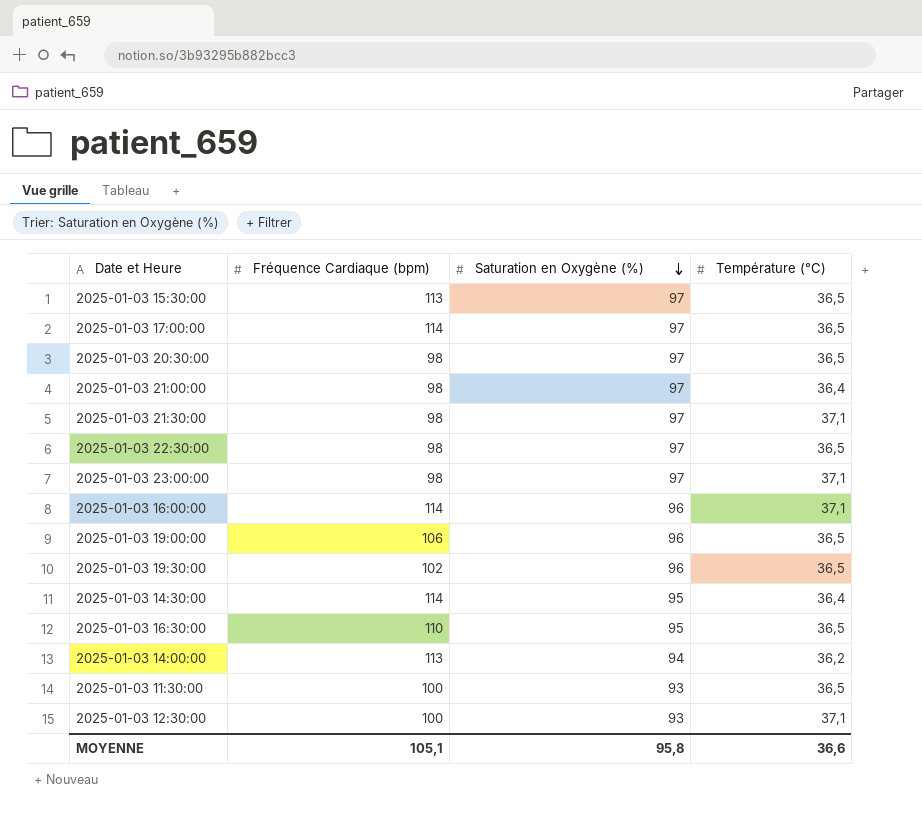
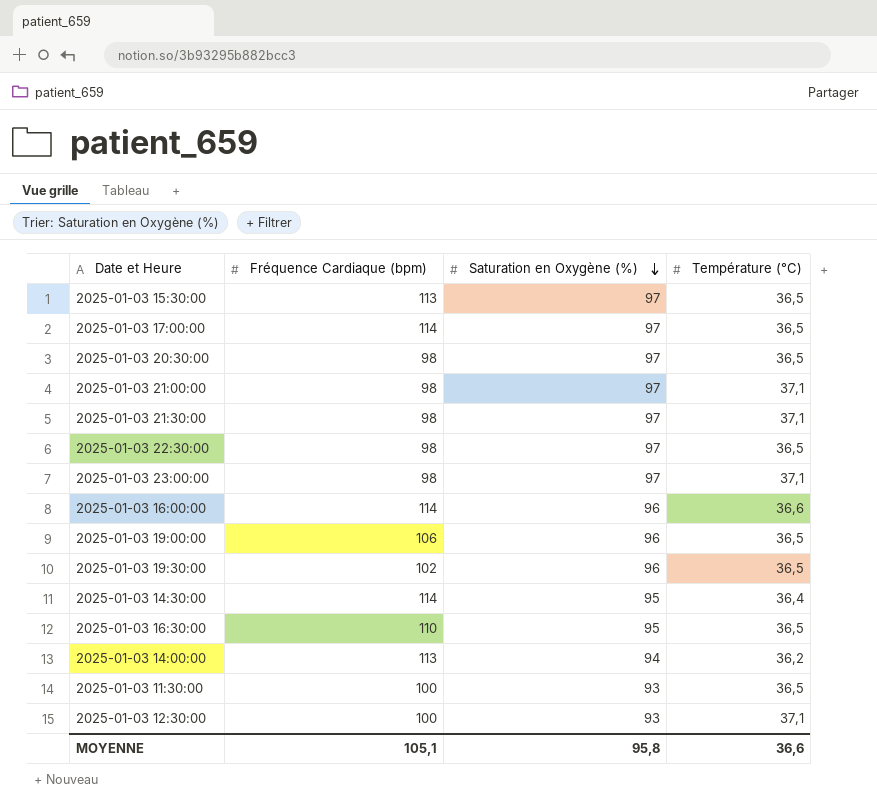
2025-01-03 21:00:00 | Température (°C): 36,4 -> 37,1
2025-01-03 16:00:00 | Température (°C): 37,1 -> 36,6

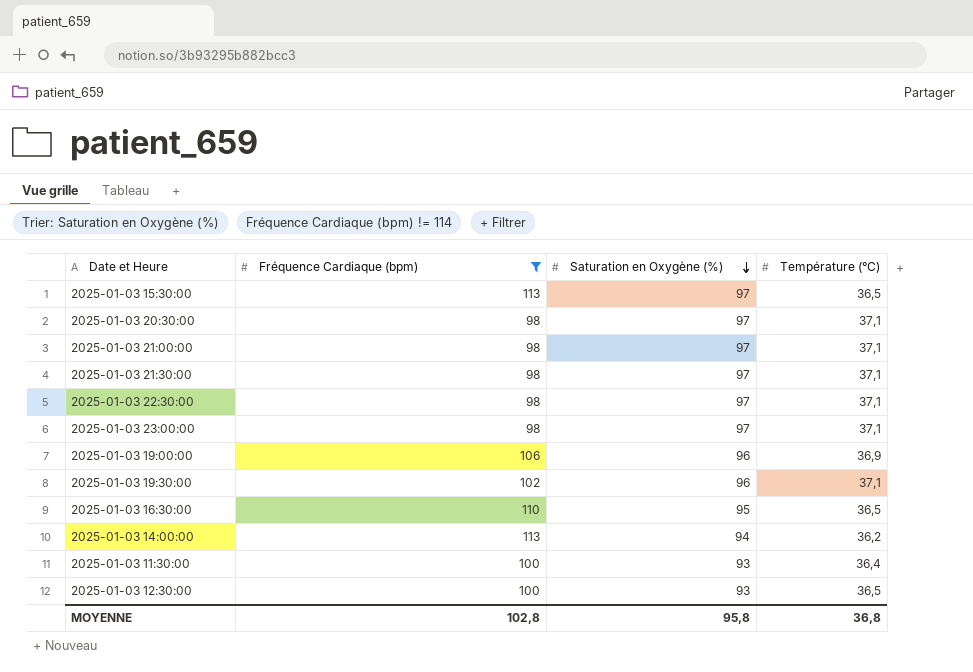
filter: none -> Fréquence Cardiaque (bpm) != 114
2025-01-03 20:30:00 | Température (°C): 36,5 -> 37,1
2025-01-03 22:30:00 | Température (°C): 36,5 -> 37,1
2025-01-03 19:00:00 | Température (°C): 36,5 -> 36,9
2025-01-03 19:30:00 | Température (°C): 36,5 -> 37,1
2025-01-03 11:30:00 | Température (°C): 36,5 -> 36,4
2025-01-03 12:30:00 | Température (°C): 37,1 -> 36,5
MOYENNE | Fréquence Cardiaque (bpm): 105,1 -> 102,8
MOYENNE | Température (°C): 36,6 -> 36,8

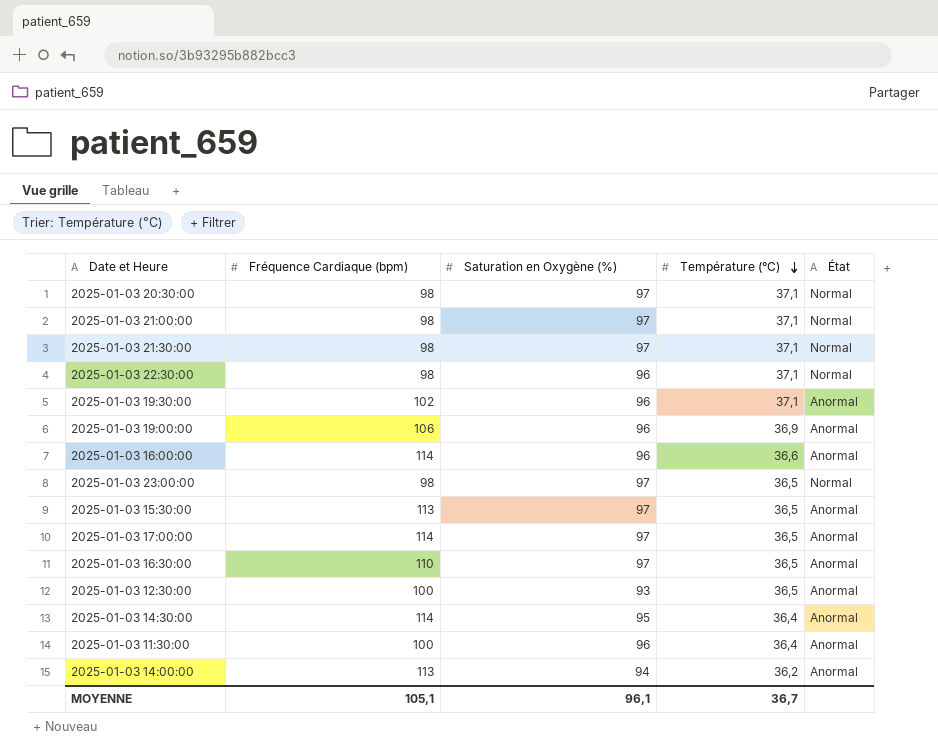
filter: Fréquence Cardiaque (bpm) != 114 -> none
row order: Saturation en Oxygène (%) descending -> Température (°C) descending
column État | position: none -> 5
2025-01-03 22:30:00 | Saturation en Oxygène (%): 97 -> 96
2025-01-03 23:00:00 | Température (°C): 37,1 -> 36,5
2025-01-03 16:30:00 | Saturation en Oxygène (%): 95 -> 97
2025-01-03 11:30:00 | Saturation en Oxygène (%): 93 -> 96
MOYENNE | Fréquence Cardiaque (bpm): 102,8 -> 105,1
MOYENNE | Saturation en Oxygène (%): 95,8 -> 96,1
MOYENNE | Température (°C): 36,8 -> 36,7

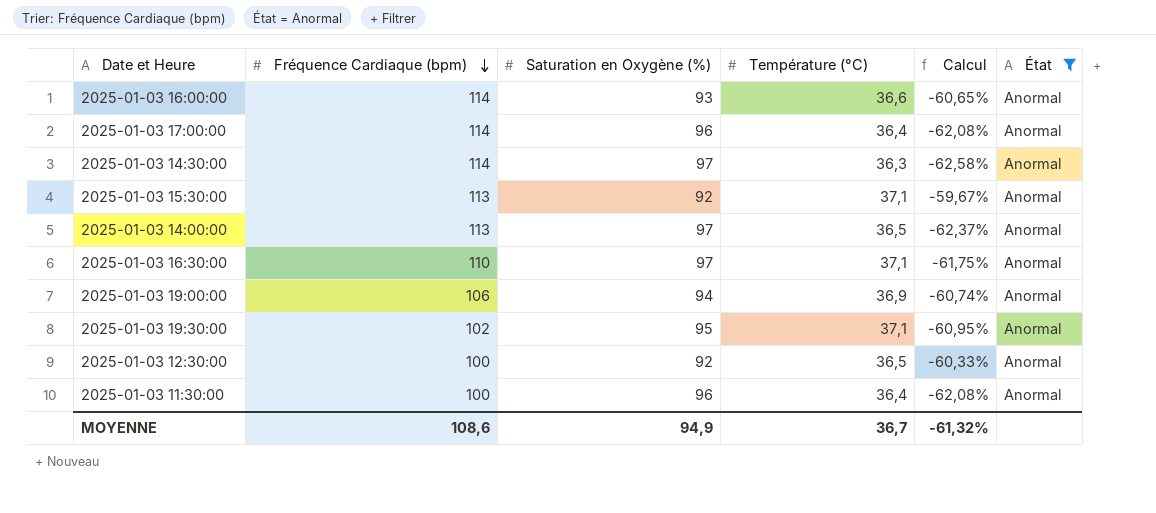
filter: none -> État = Anormal
row order: Température (°C) descending -> Fréquence Cardiaque (bpm) descending
column Calcul | formula: none -> ([Température (°C)] - [Saturation en Oxygène (%)]) / [Saturation en Oxygène (%)]
2025-01-03 16:00:00 | Saturation en Oxygène (%): 96 -> 93
2025-01-03 17:00:00 | Saturation en Oxygène (%): 97 -> 96
2025-01-03 17:00:00 | Température (°C): 36,5 -> 36,4
2025-01-03 14:30:00 | Saturation en Oxygène (%): 95 -> 97
2025-01-03 14:30:00 | Température (°C): 36,4 -> 36,3
2025-01-03 15:30:00 | Saturation en Oxygène (%): 97 -> 92
2025-01-03 15:30:00 | Température (°C): 36,5 -> 37,1
2025-01-03 14:00:00 | Saturation en Oxygène (%): 94 -> 97
2025-01-03 14:00:00 | Température (°C): 36,2 -> 36,5
2025-01-03 16:30:00 | Température (°C): 36,5 -> 37,1
2025-01-03 19:00:00 | Saturation en Oxygène (%): 96 -> 94
2025-01-03 19:30:00 | Saturation en Oxygène (%): 96 -> 95
2025-01-03 12:30:00 | Saturation en Oxygène (%): 93 -> 92
MOYENNE | Fréquence Cardiaque (bpm): 105,1 -> 108,6
MOYENNE | Saturation en Oxygène (%): 96,1 -> 94,9

